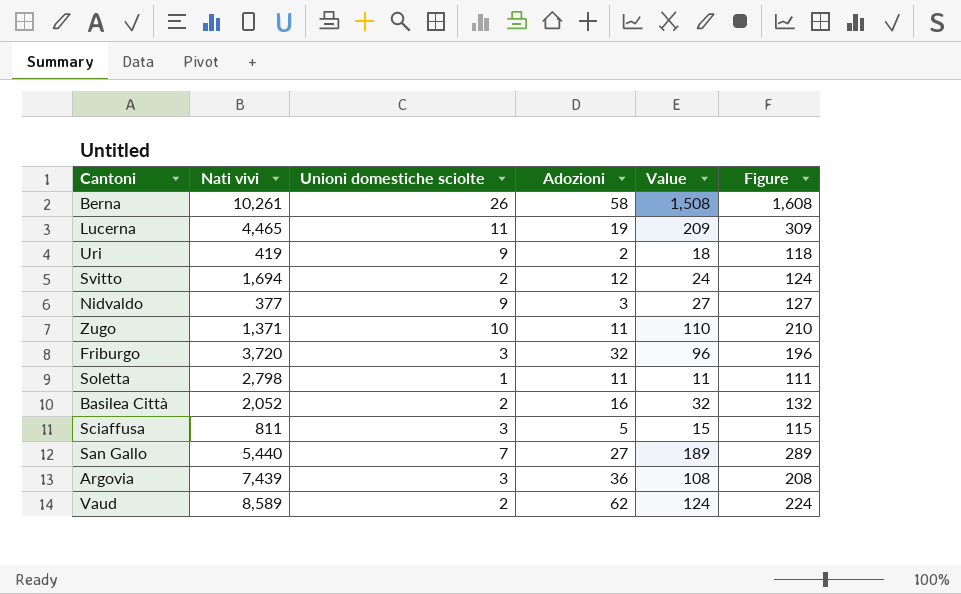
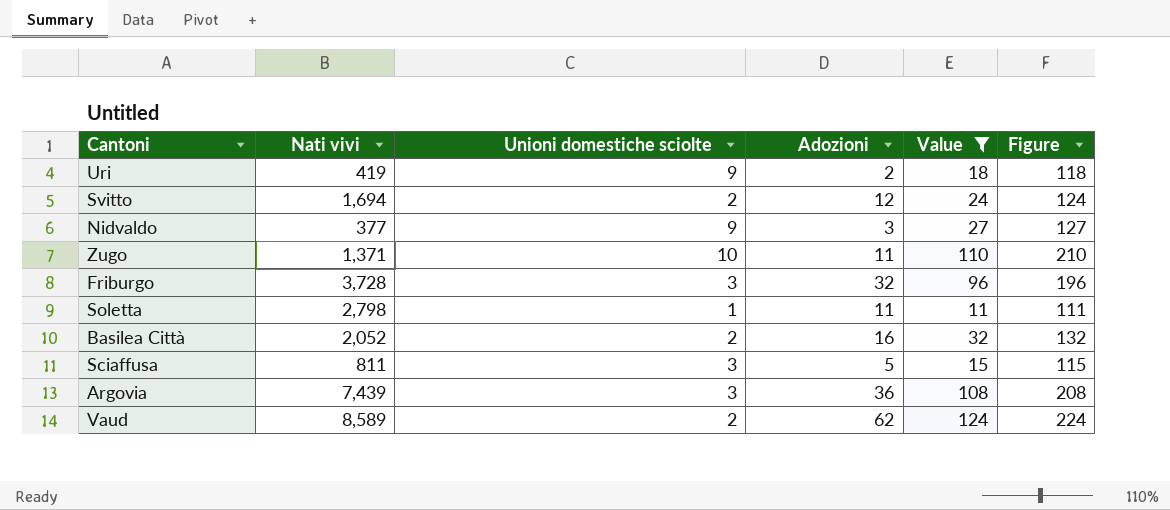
filter: none -> Value <= 124
Friburgo | Nati vivi: 3,720 -> 3,728

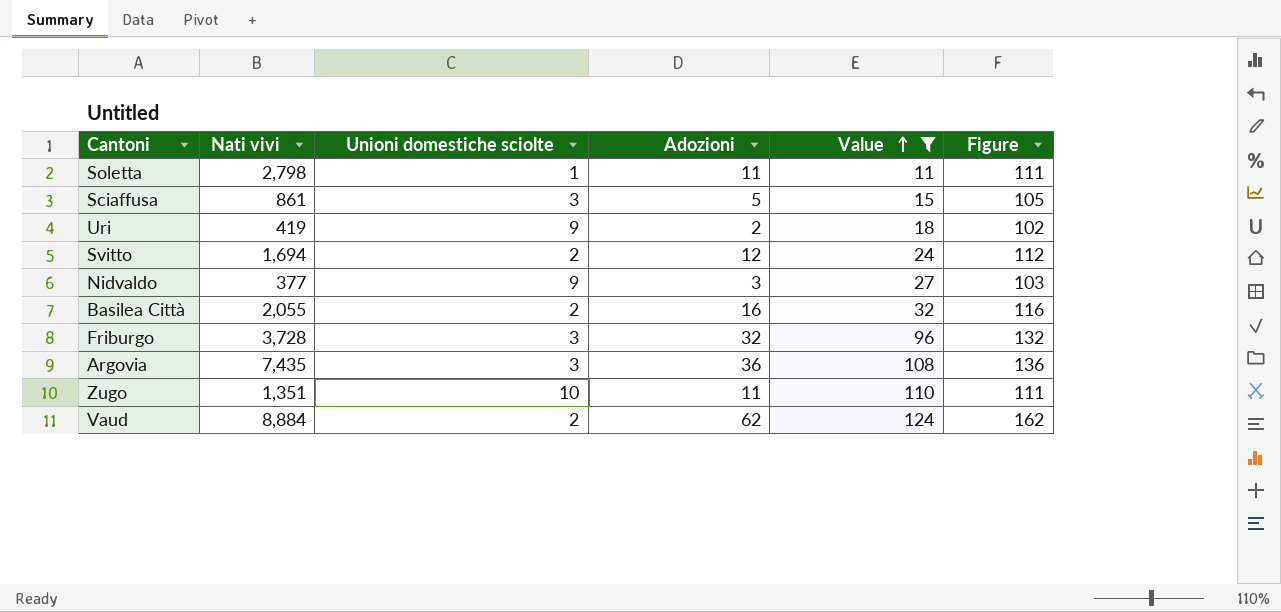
row order: none -> Value ascending
column Figure | formula: [Value] + 100 -> [Adozioni] + 100
Sciaffusa | Nati vivi: 811 -> 861
Basilea Città | Nati vivi: 2,052 -> 2,055
Argovia | Nati vivi: 7,439 -> 7,435
Zugo | Nati vivi: 1,371 -> 1,351
Vaud | Nati vivi: 8,589 -> 8,884

